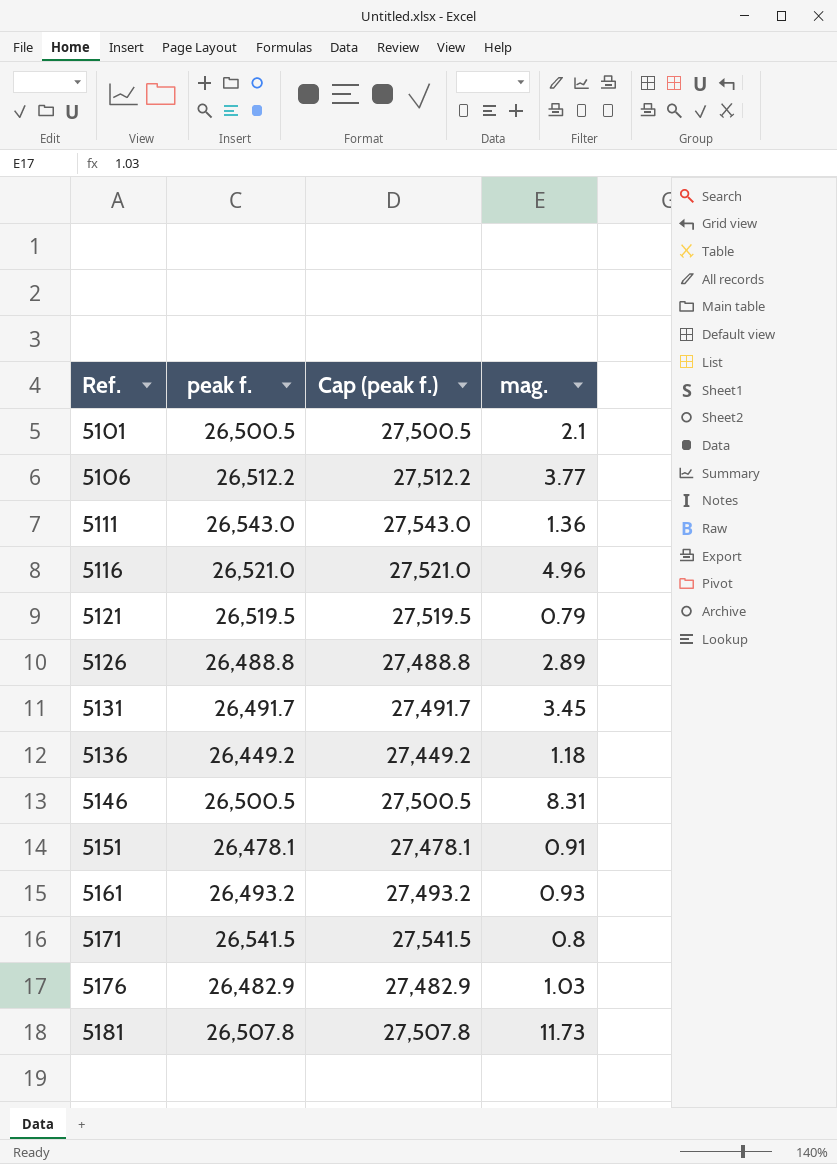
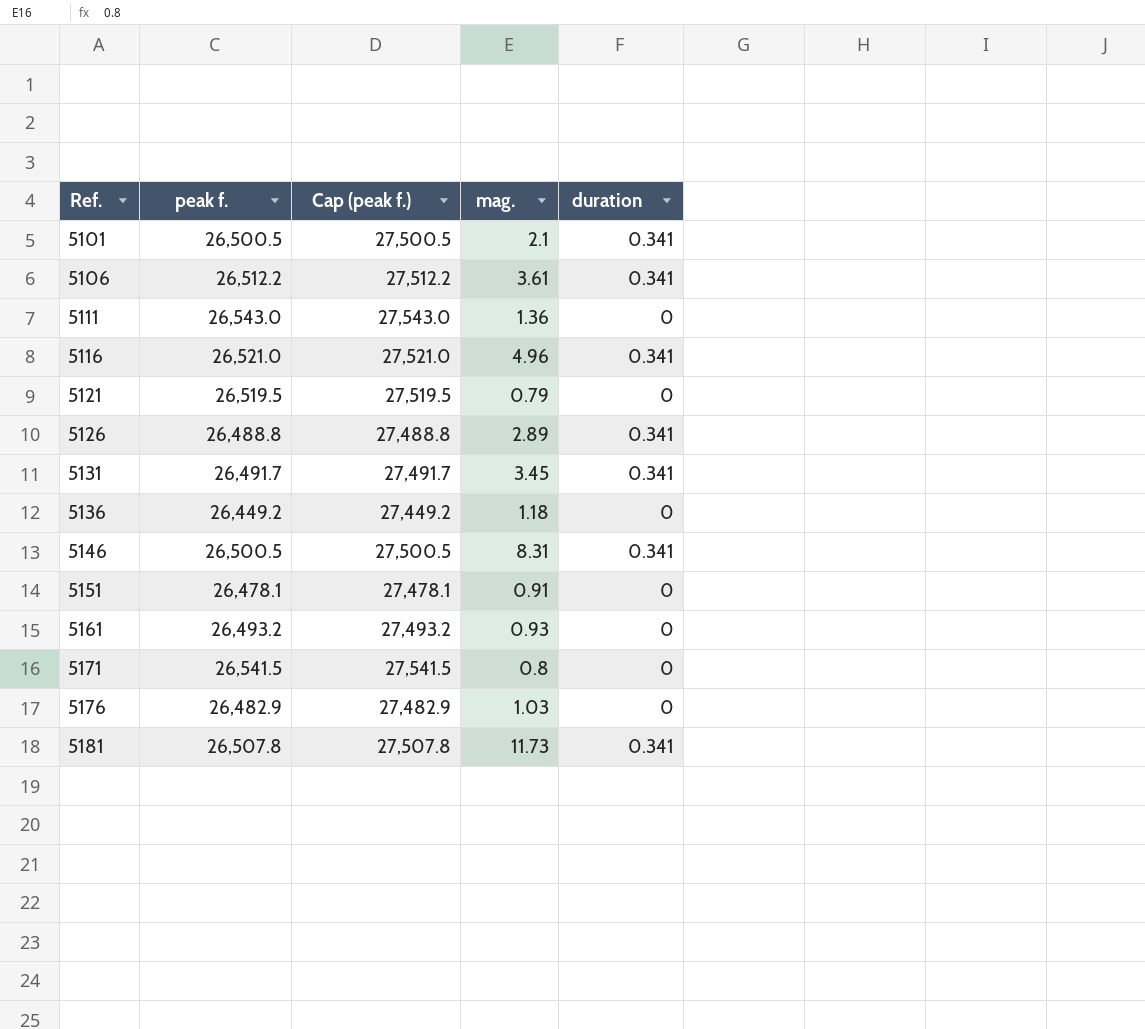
column duration | position: none -> 5
5106 | mag.: 3.77 -> 3.61

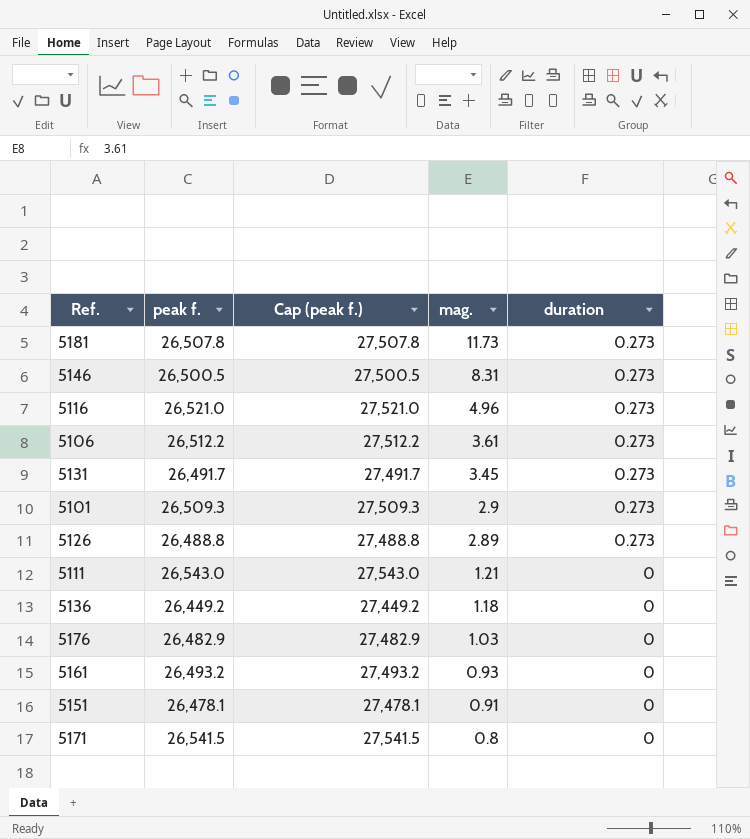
row order: Ref. ascending -> mag. descending
row 5121: 26,519.5 | 27,519.5 | 0.79 | 0 -> none
5181 | duration: 0.341 -> 0.273
5146 | duration: 0.341 -> 0.273
5116 | duration: 0.341 -> 0.273
5106 | duration: 0.341 -> 0.273
5131 | duration: 0.341 -> 0.273
5101 | peak f.: 26,500.5 -> 26,509.3
5101 | Cap (peak f.): 27,500.5 -> 27,509.3
5101 | mag.: 2.1 -> 2.9
5101 | duration: 0.341 -> 0.273
5126 | duration: 0.341 -> 0.273
5111 | mag.: 1.36 -> 1.21

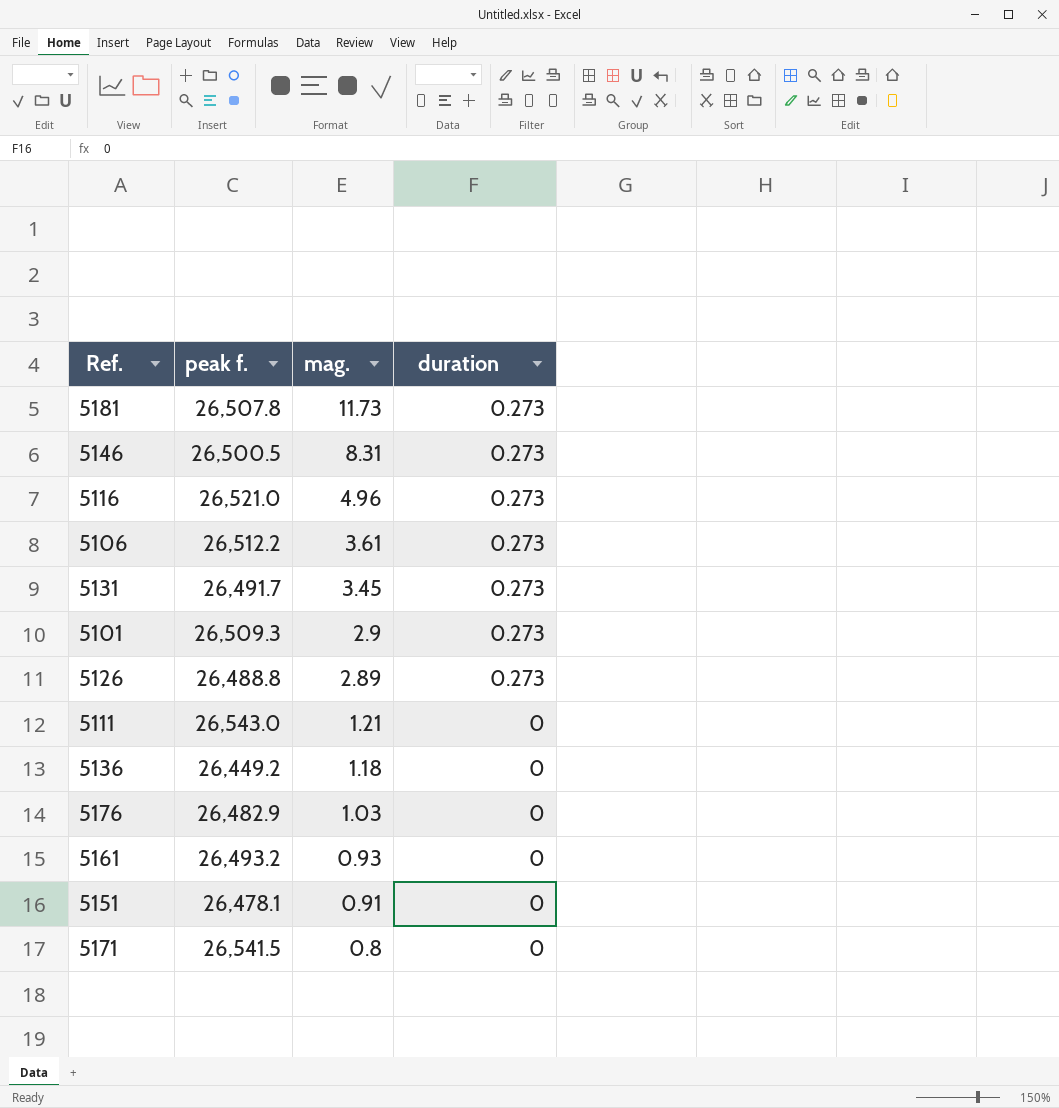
column Cap (peak f.) | formula: [peak f.] + 1000 -> none

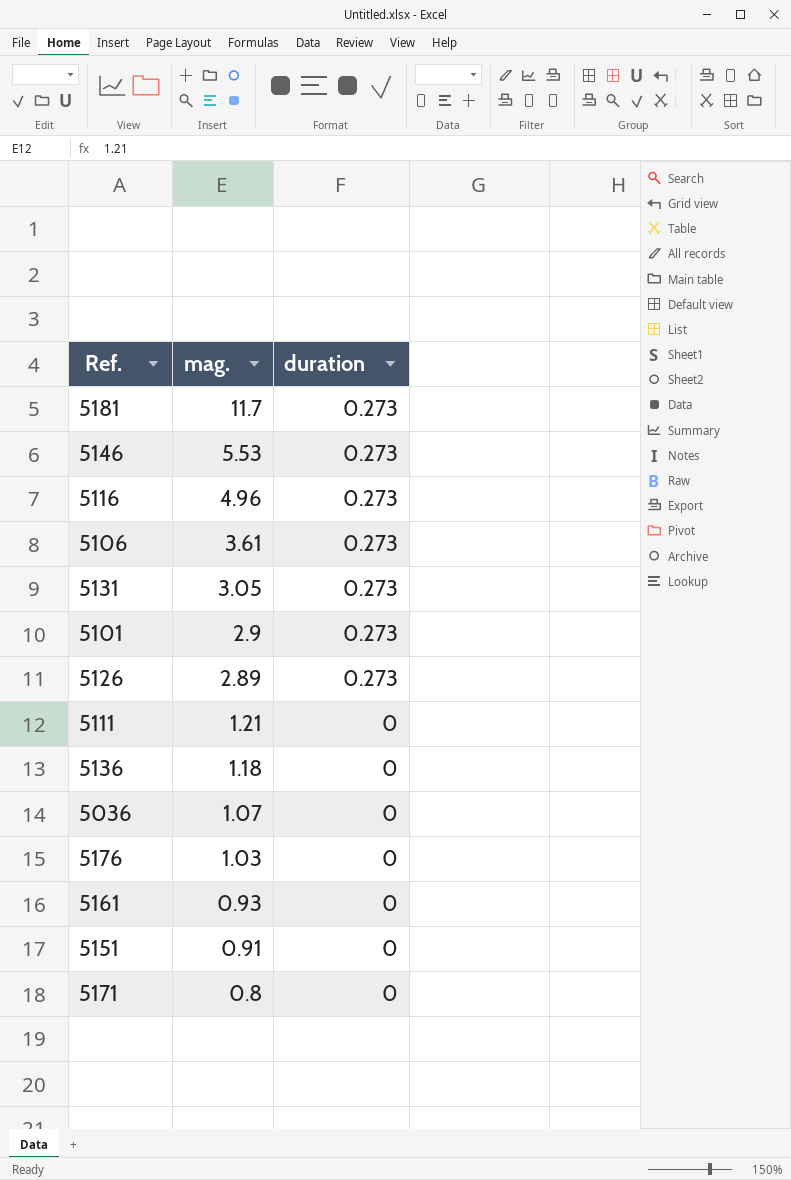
column peak f. | position: 2 -> none
5181 | mag.: 11.73 -> 11.7
5146 | mag.: 8.31 -> 5.53
5131 | mag.: 3.45 -> 3.05
row 5036: none -> 1.07 | 0

